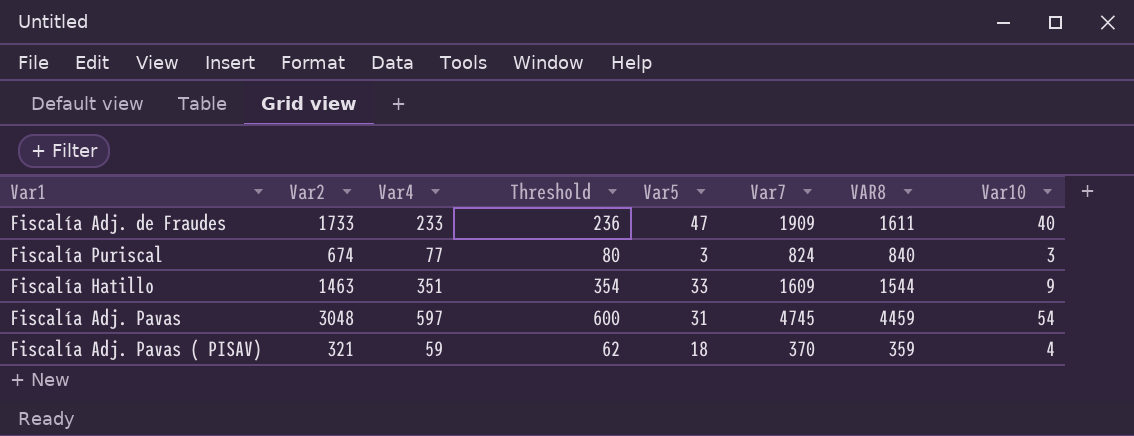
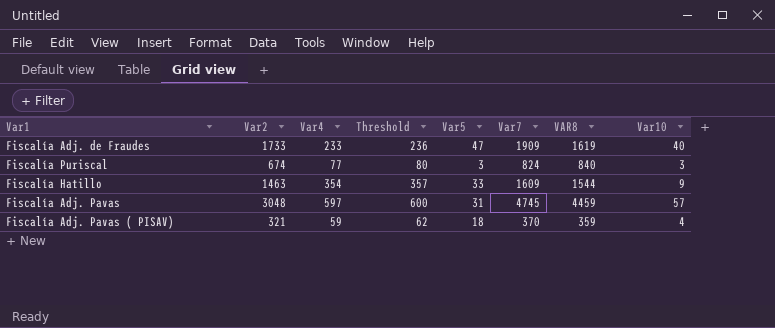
Fiscalía Adj. de Fraudes | VAR8: 1611 -> 1619
Fiscalía Hatillo | Var4: 351 -> 354
Fiscalía Hatillo | Threshold: 354 -> 357
Fiscalía Adj. Pavas | Var10: 54 -> 57

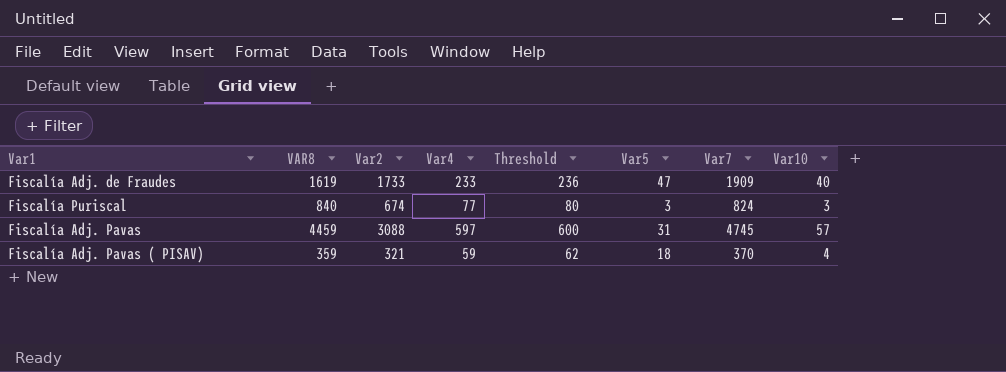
column VAR8 | position: 7 -> 2
row Fiscalía Hatillo: 1463 | 354 | 357 | 33 | 1609 | 1544 | 9 -> none
Fiscalía Adj. Pavas | Var2: 3048 -> 3088

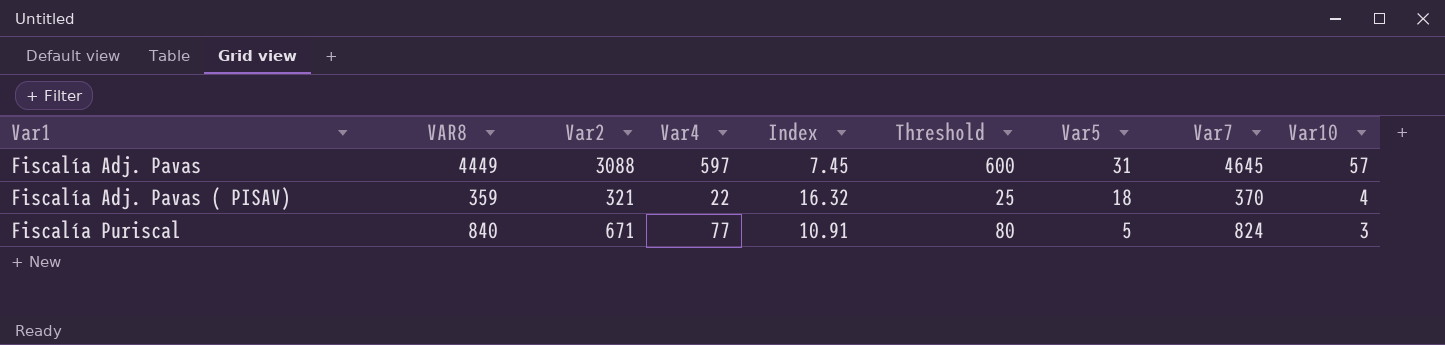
row order: none -> Var1 ascending
column Index | formula: none -> [VAR8] / [Var4]
row Fiscalía Adj. de Fraudes: 1619 | 1733 | 233 | 236 | 47 | 1909 | 40 -> none
Fiscalía Adj. Pavas | VAR8: 4459 -> 4449
Fiscalía Adj. Pavas | Var7: 4745 -> 4645
Fiscalía Adj. Pavas ( PISAV) | Var4: 59 -> 22
Fiscalía Adj. Pavas ( PISAV) | Threshold: 62 -> 25
Fiscalía Puriscal | Var2: 674 -> 671
Fiscalía Puriscal | Var5: 3 -> 5

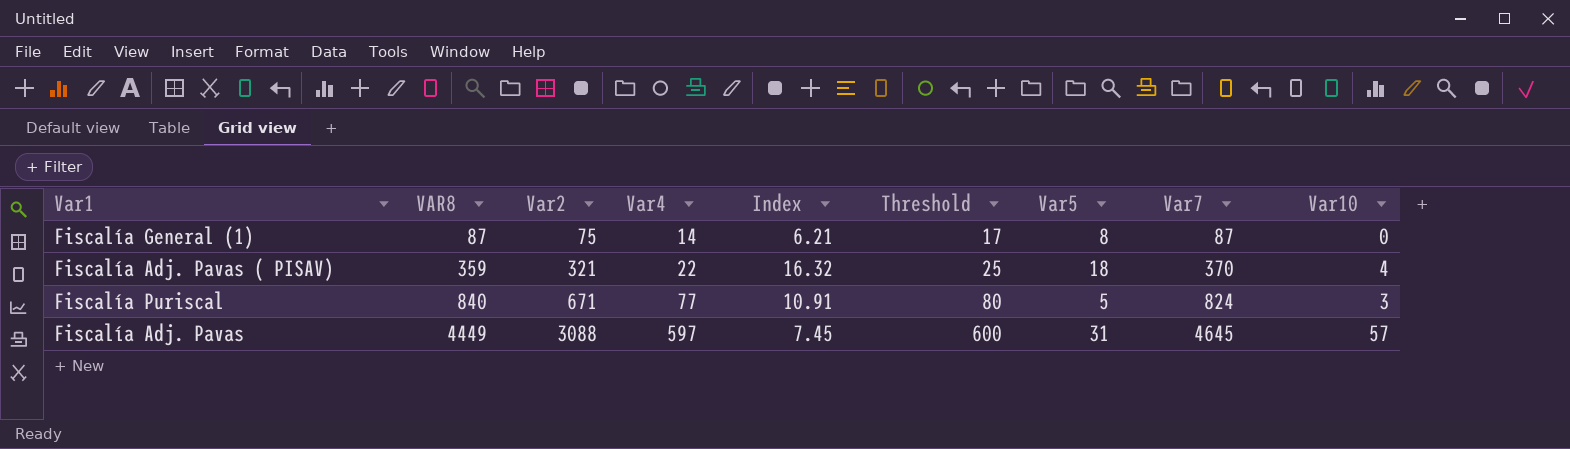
row order: Var1 ascending -> VAR8 ascending
row Fiscalía General (1): none -> 87 | 75 | 14 | 6.21 | 17 | 8 | 87 | 0

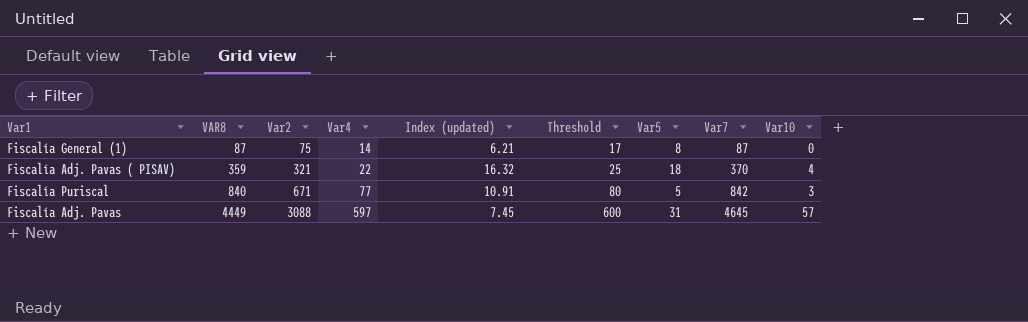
column name: Index -> Index (updated)
Fiscalía Puriscal | Var7: 824 -> 842

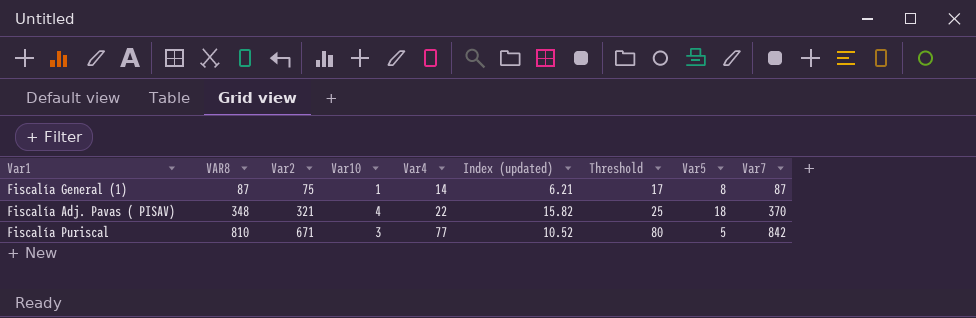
column Var10 | position: 9 -> 4
row Fiscalía Adj. Pavas: 4449 | 3088 | 597 | 7.45 | 600 | 31 | 4645 | 57 -> none
Fiscalía General (1) | Var10: 0 -> 1
Fiscalía Adj. Pavas ( PISAV) | VAR8: 359 -> 348
Fiscalía Adj. Pavas ( PISAV) | Index (updated): 16.32 -> 15.82
Fiscalía Puriscal | VAR8: 840 -> 810
Fiscalía Puriscal | Index (updated): 10.91 -> 10.52

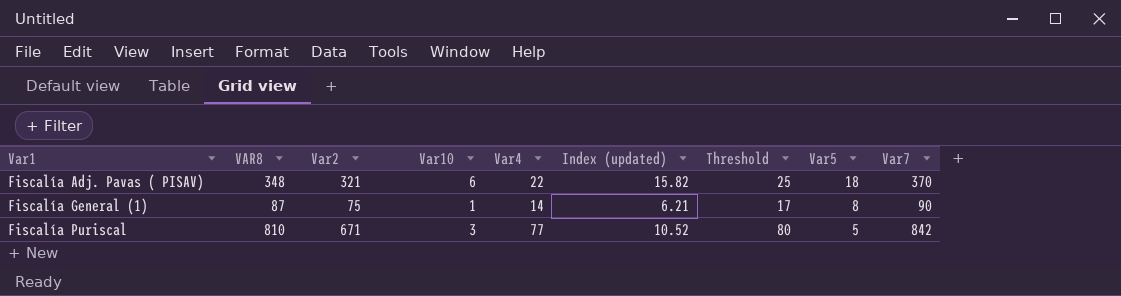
row order: VAR8 ascending -> Var1 ascending
Fiscalía Adj. Pavas ( PISAV) | Var10: 4 -> 6
Fiscalía General (1) | Var7: 87 -> 90

